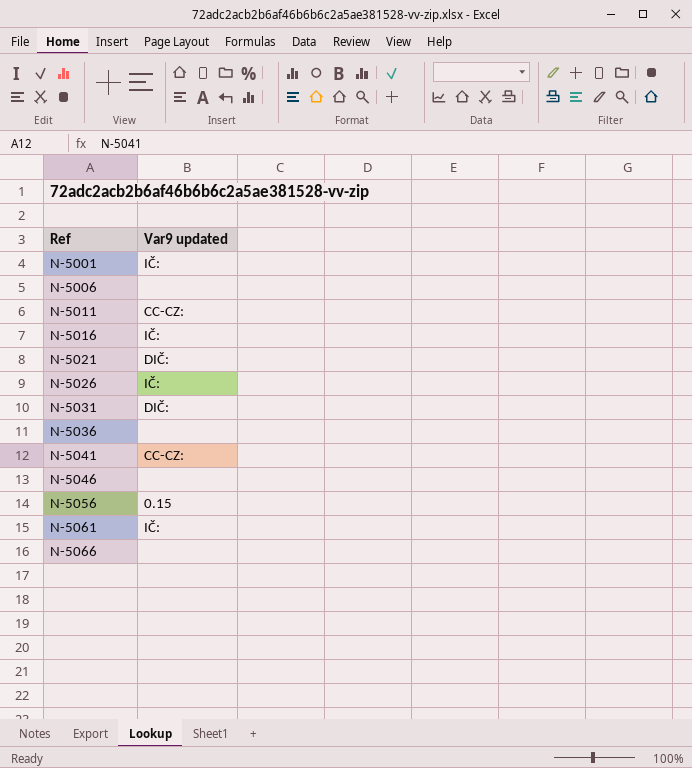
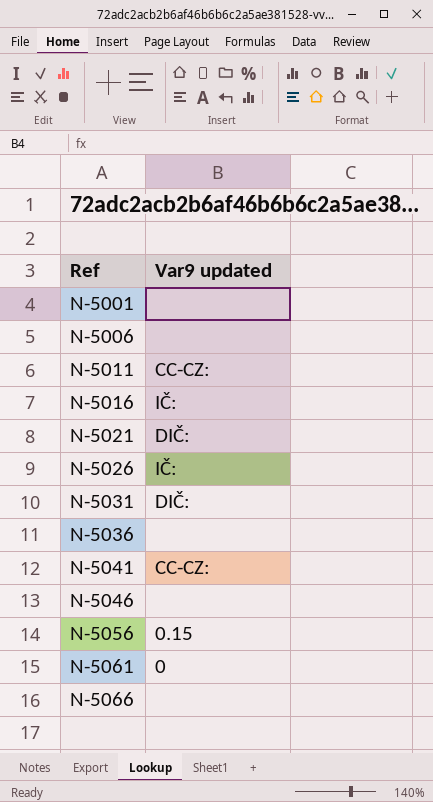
N-5001 | Var9 updated: IČ: -> none
N-5061 | Var9 updated: IČ: -> 0

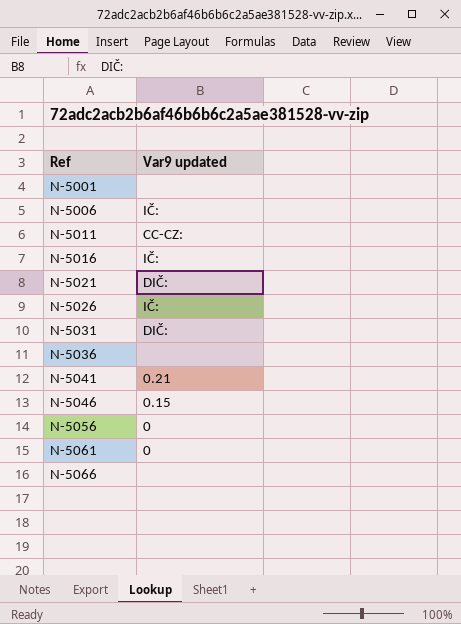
N-5006 | Var9 updated: none -> IČ:
N-5041 | Var9 updated: CC-CZ: -> 0.21
N-5046 | Var9 updated: none -> 0.15
N-5056 | Var9 updated: 0.15 -> 0

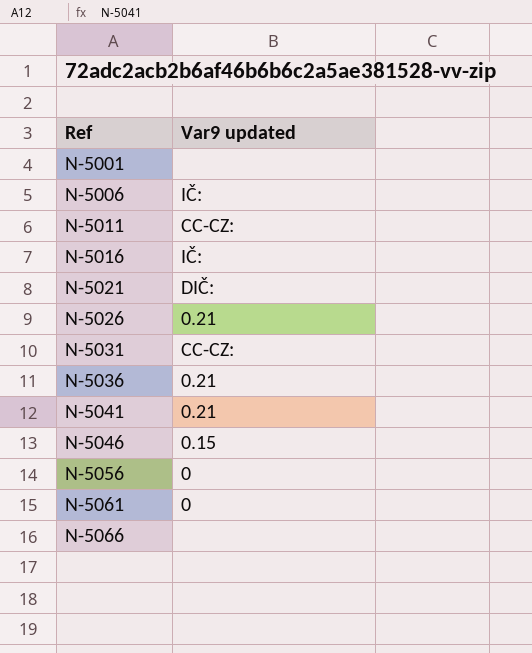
N-5026 | Var9 updated: IČ: -> 0.21
N-5031 | Var9 updated: DIČ: -> CC-CZ:
N-5036 | Var9 updated: none -> 0.21

